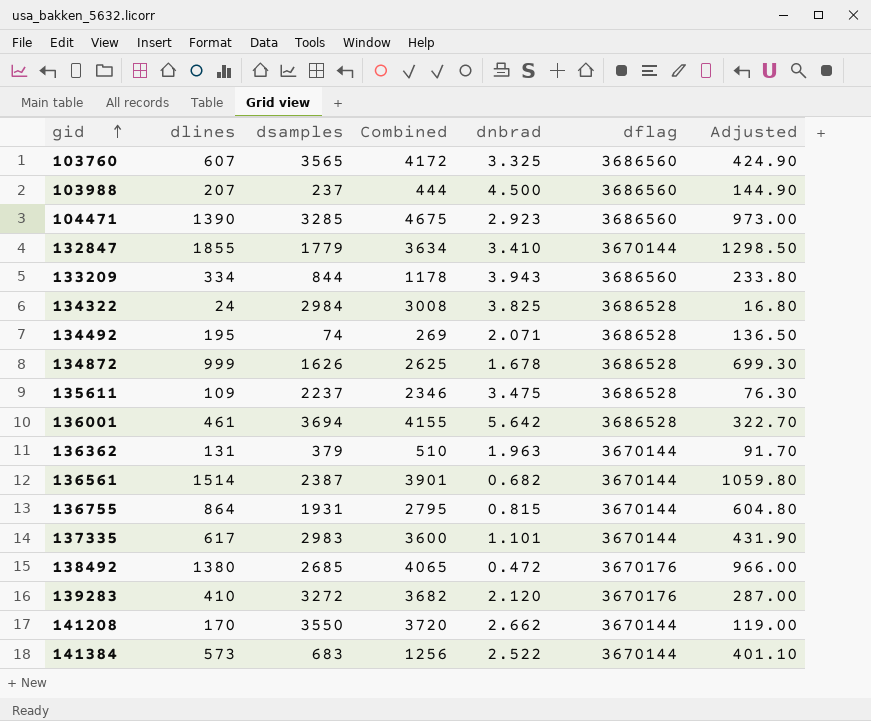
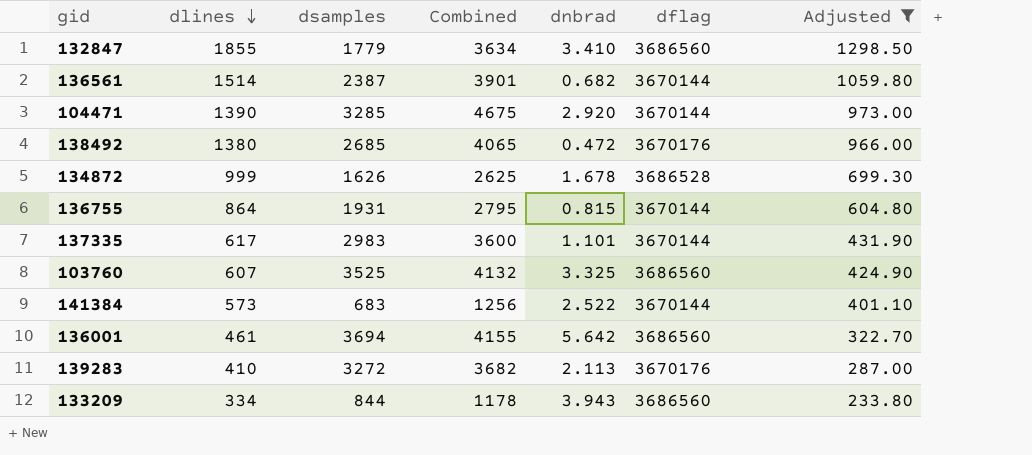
filter: none -> Adjusted >= 233.80
row order: gid ascending -> dlines descending
132847 | dflag: 3670144 -> 3686560
104471 | dnbrad: 2.923 -> 2.920
104471 | dflag: 3686560 -> 3670144
103760 | dsamples: 3565 -> 3525
103760 | Combined: 4172 -> 4132
136001 | dflag: 3686528 -> 3686560
139283 | dnbrad: 2.120 -> 2.113

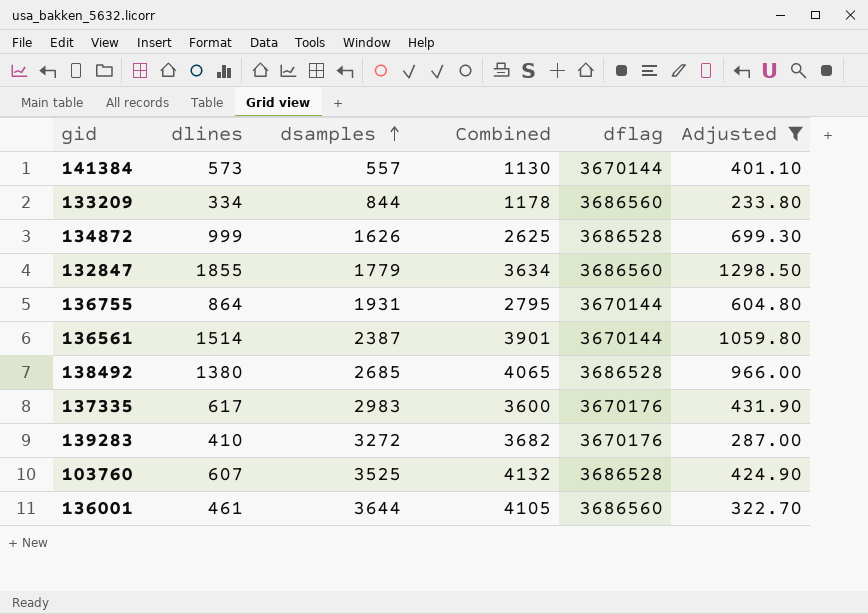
row order: dlines descending -> dsamples ascending
column dnbrad | position: 5 -> none
row 104471: 1390 | 3285 | 4675 | 2.920 | 3670144 | 973.00 -> none
141384 | dsamples: 683 -> 557
141384 | Combined: 1256 -> 1130
138492 | dflag: 3670176 -> 3686528
137335 | dflag: 3670144 -> 3670176
103760 | dflag: 3686560 -> 3686528
136001 | dsamples: 3694 -> 3644
136001 | Combined: 4155 -> 4105

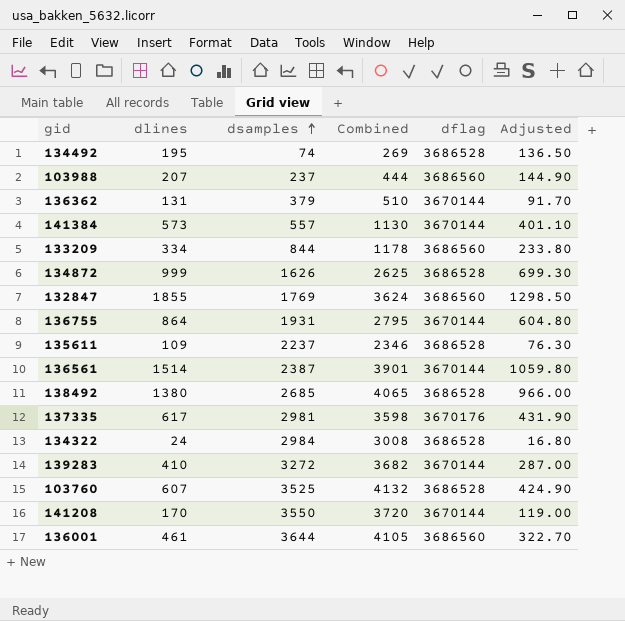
filter: Adjusted >= 233.80 -> none
132847 | dsamples: 1779 -> 1769
132847 | Combined: 3634 -> 3624
137335 | dsamples: 2983 -> 2981
137335 | Combined: 3600 -> 3598
139283 | dflag: 3670176 -> 3670144

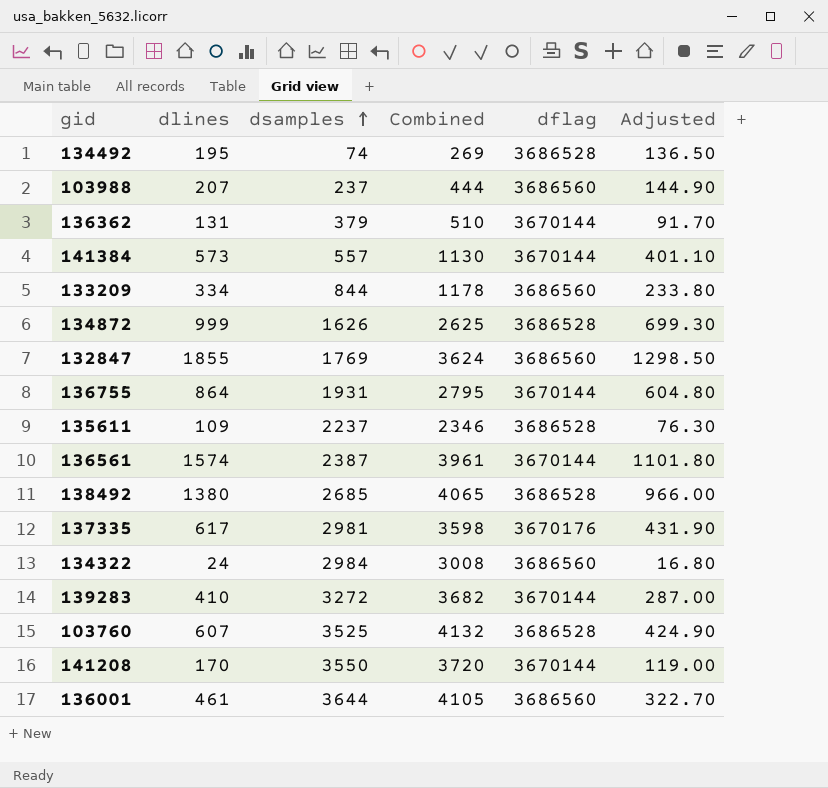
136561 | dlines: 1514 -> 1574
136561 | Combined: 3901 -> 3961
136561 | Adjusted: 1059.80 -> 1101.80
134322 | dflag: 3686528 -> 3686560

